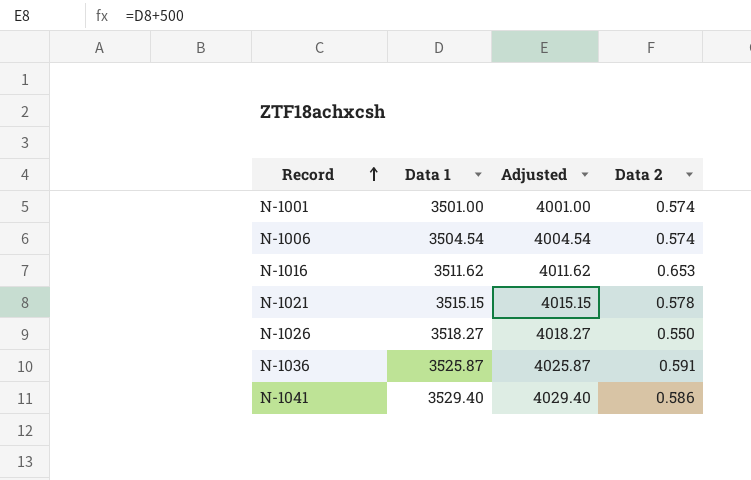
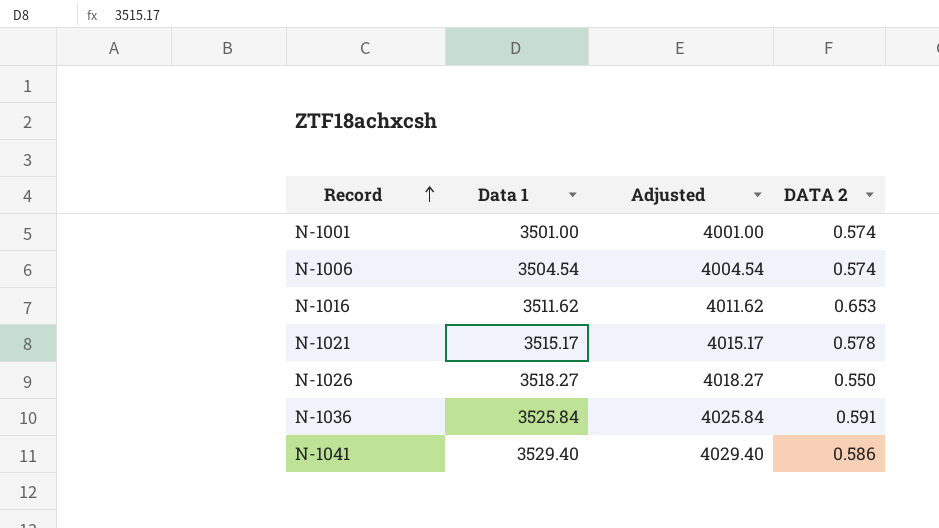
column name: Data 2 -> DATA 2
N-1021 | Data 1: 3515.15 -> 3515.17
N-1021 | Adjusted: 4015.15 -> 4015.17
N-1036 | Data 1: 3525.87 -> 3525.84
N-1036 | Adjusted: 4025.87 -> 4025.84

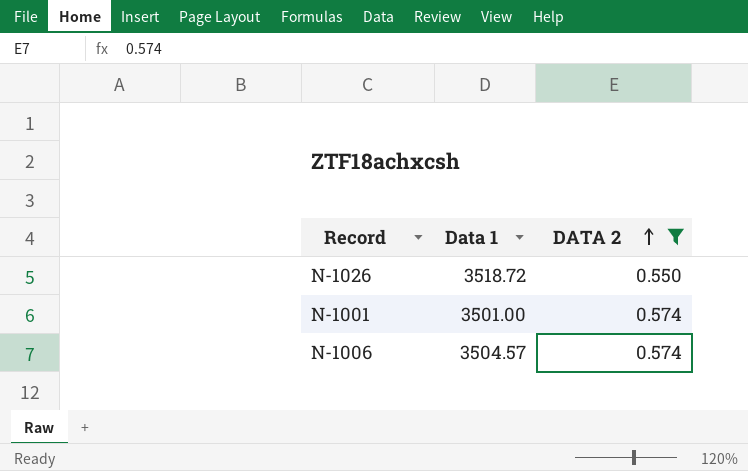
filter: none -> DATA 2 <= 0.574
row order: Record ascending -> DATA 2 ascending
column Adjusted | formula: [Data 1] + 500 -> none
N-1026 | Data 1: 3518.27 -> 3518.72
N-1006 | Data 1: 3504.54 -> 3504.57

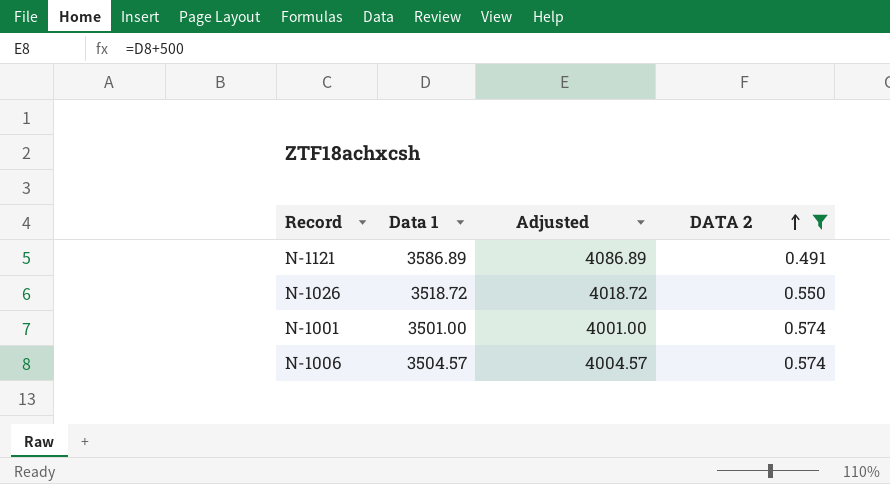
column Adjusted | formula: none -> [Data 1] + 500
row N-1121: none -> 3586.89 | 4086.89 | 0.491

